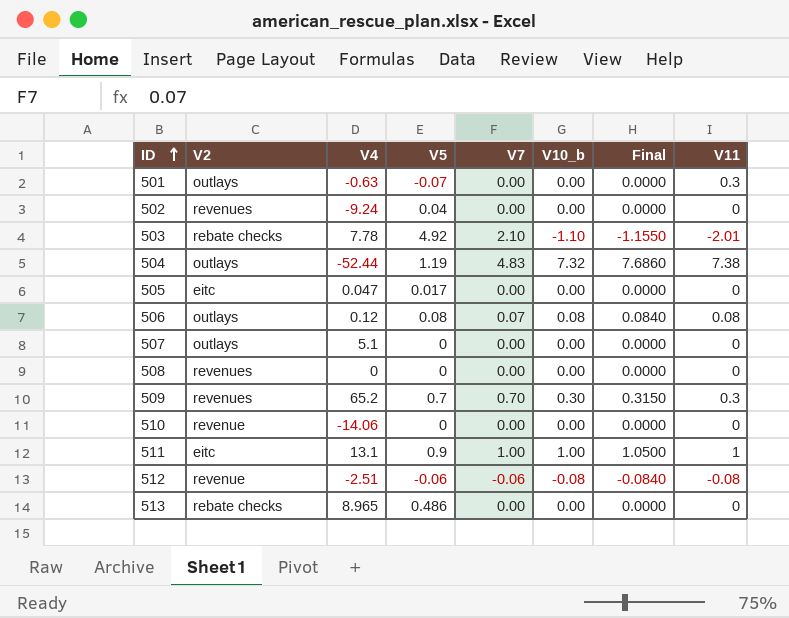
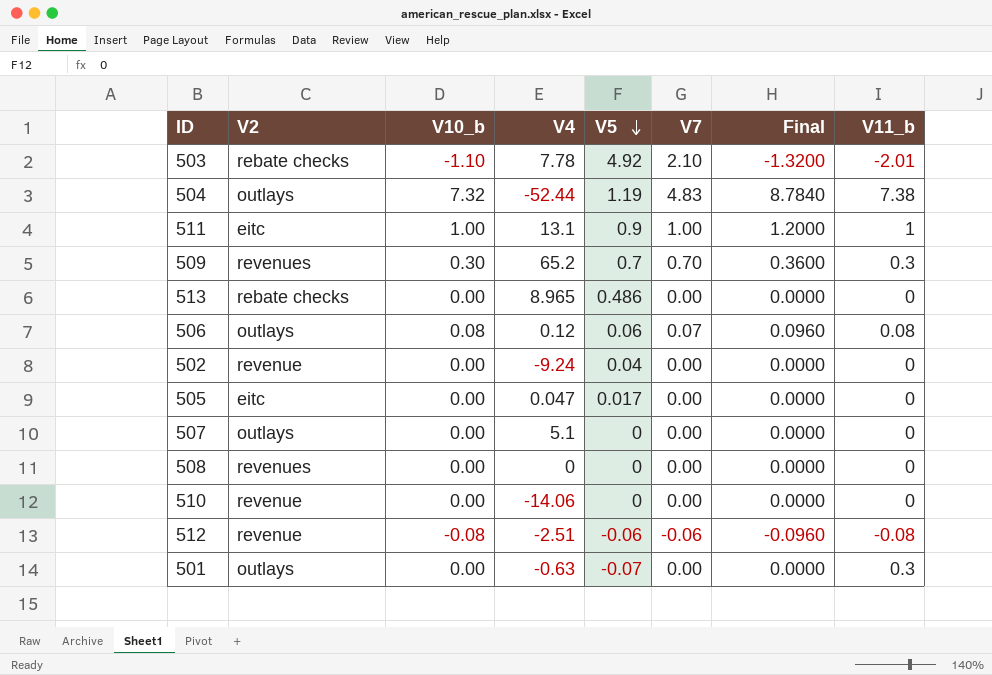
row order: ID ascending -> V5 descending
column V10_b | position: 6 -> 3
column Final | formula: [V10_b] * 1.05 -> [V10_b] * 1.2
column name: V11 -> V11_b
506 | V5: 0.08 -> 0.06
502 | V2: revenues -> revenue

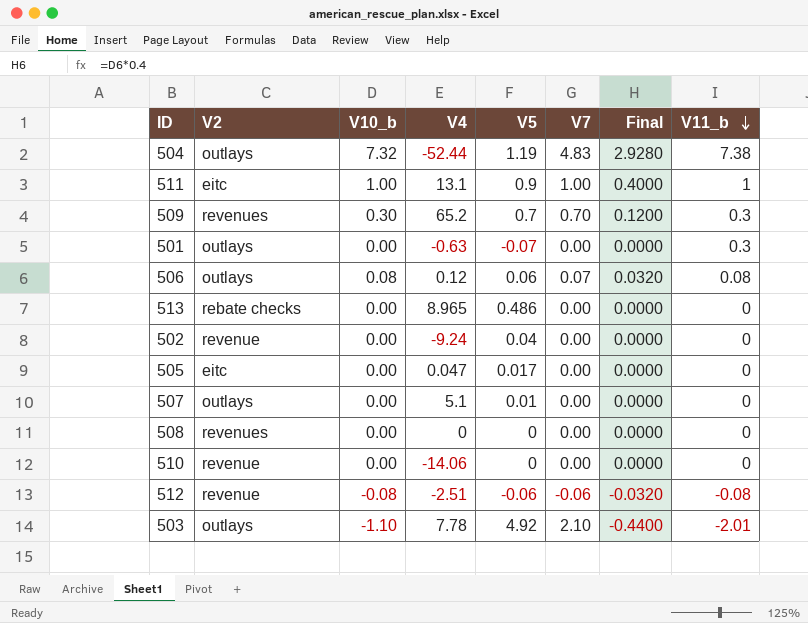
row order: V5 descending -> V11_b descending
column Final | formula: [V10_b] * 1.2 -> [V10_b] * 0.4
507 | V5: 0 -> 0.01
503 | V2: rebate checks -> outlays

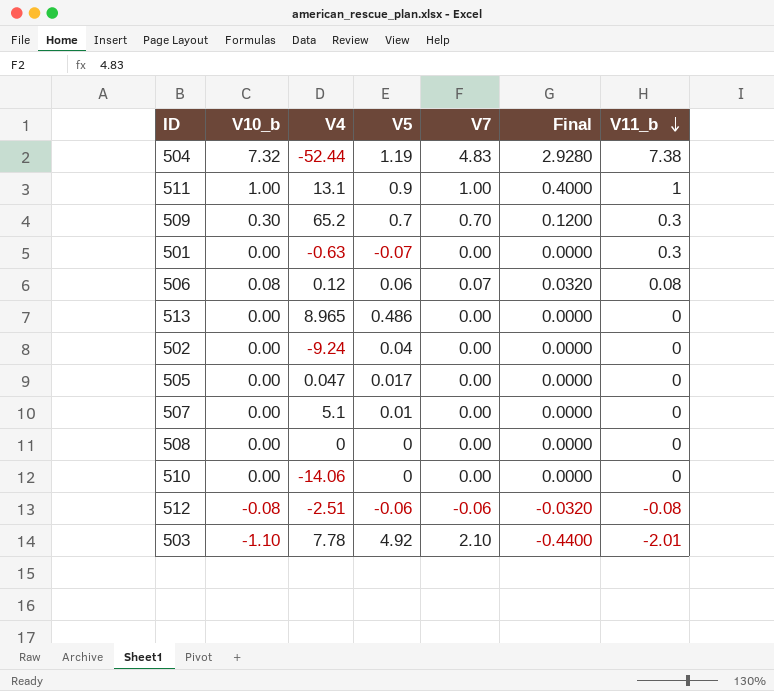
column V2 | position: 2 -> none

